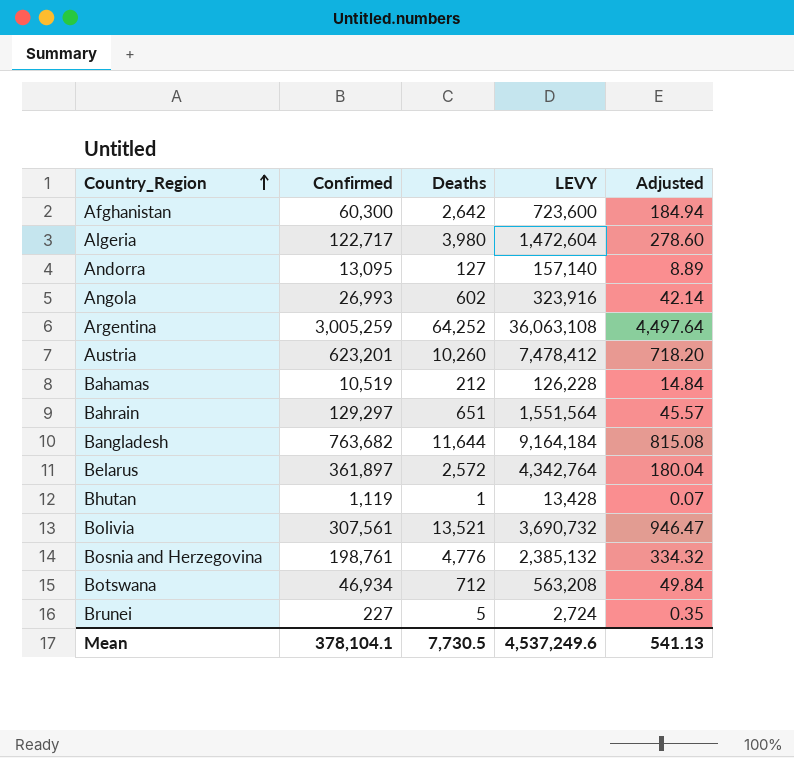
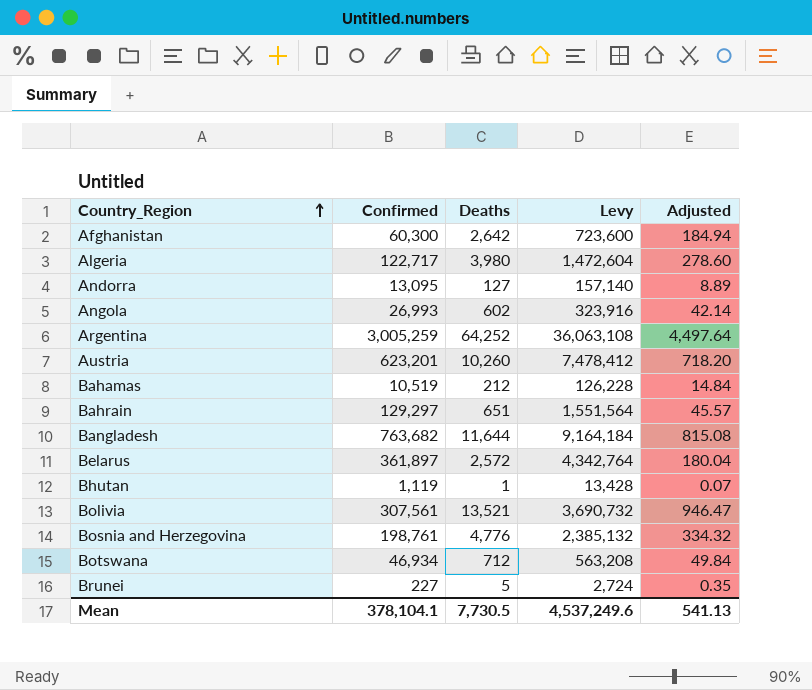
column name: LEVY -> Levy

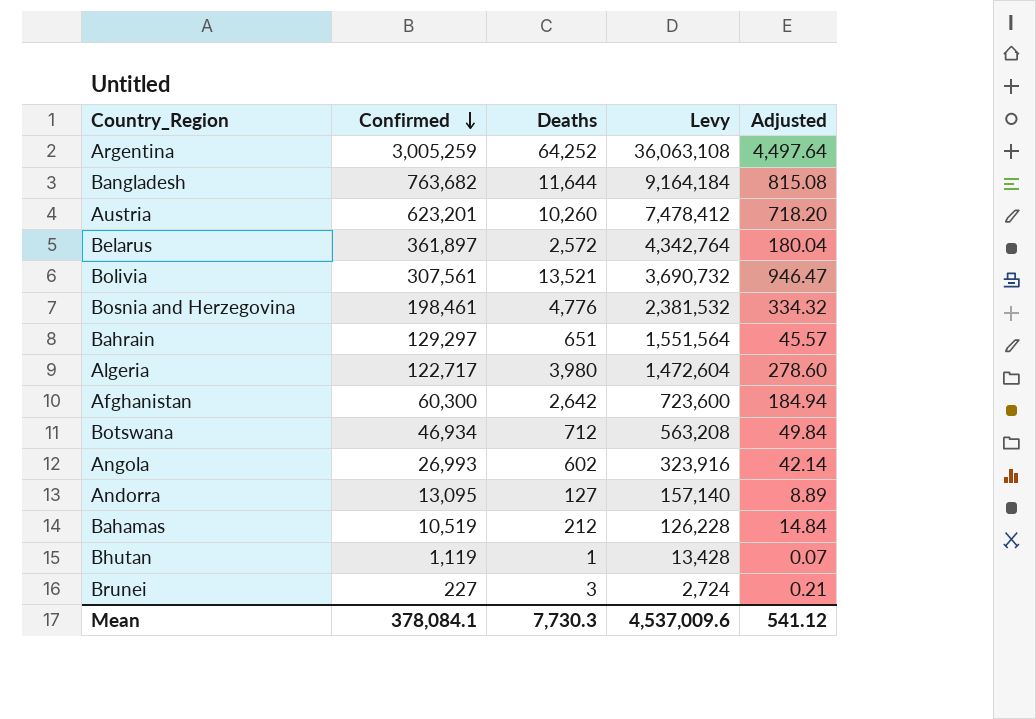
row order: Country_Region ascending -> Confirmed descending
Bosnia and Herzegovina | Confirmed: 198,761 -> 198,461
Bosnia and Herzegovina | Levy: 2,385,132 -> 2,381,532
Brunei | Deaths: 5 -> 3
Brunei | Adjusted: 0.35 -> 0.21
Mean | Confirmed: 378,104.1 -> 378,084.1
Mean | Deaths: 7,730.5 -> 7,730.3
Mean | Levy: 4,537,249.6 -> 4,537,009.6
Mean | Adjusted: 541.13 -> 541.12

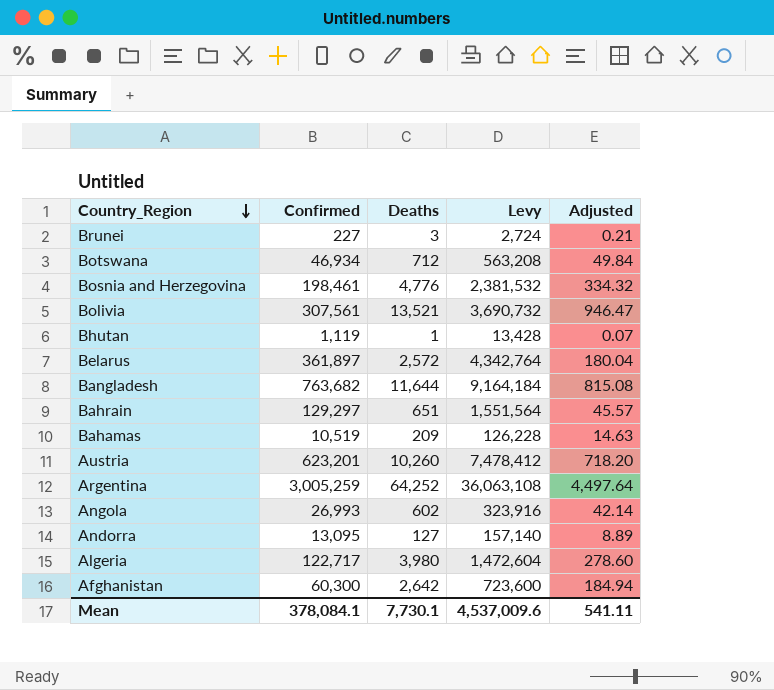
row order: Confirmed descending -> Country_Region descending
Bahamas | Deaths: 212 -> 209
Bahamas | Adjusted: 14.84 -> 14.63
Mean | Deaths: 7,730.3 -> 7,730.1
Mean | Adjusted: 541.12 -> 541.11

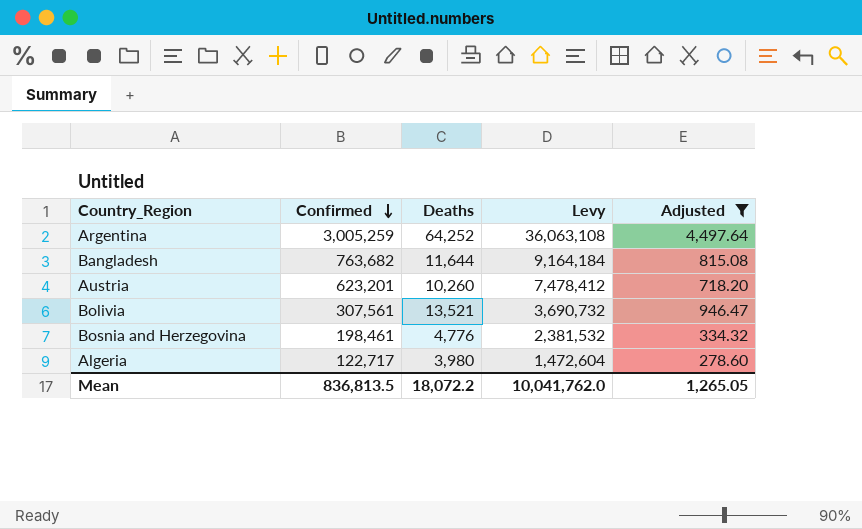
filter: none -> Adjusted >= 278.60
row order: Country_Region descending -> Confirmed descending
Mean | Confirmed: 378,084.1 -> 836,813.5
Mean | Deaths: 7,730.1 -> 18,072.2
Mean | Levy: 4,537,009.6 -> 10,041,762.0
Mean | Adjusted: 541.11 -> 1,265.05

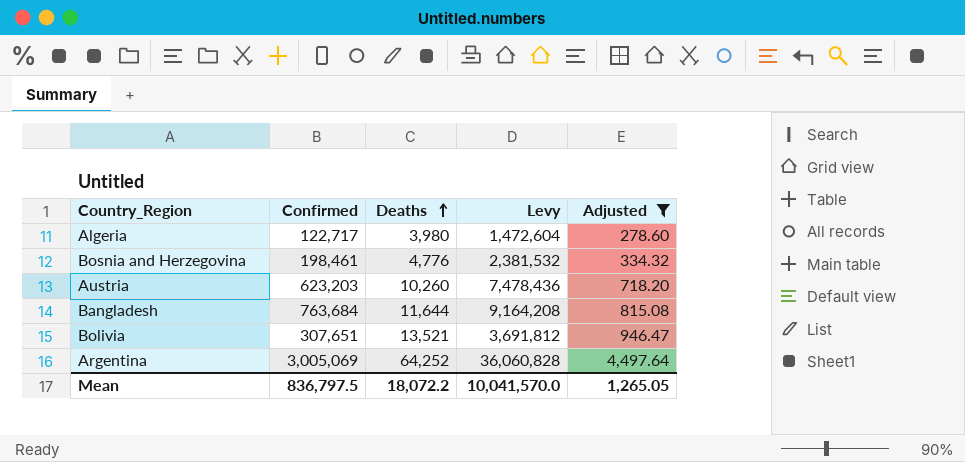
row order: Confirmed descending -> Deaths ascending
Austria | Confirmed: 623,201 -> 623,203
Austria | Levy: 7,478,412 -> 7,478,436
Bangladesh | Confirmed: 763,682 -> 763,684
Bangladesh | Levy: 9,164,184 -> 9,164,208
Bolivia | Confirmed: 307,561 -> 307,651
Bolivia | Levy: 3,690,732 -> 3,691,812
Argentina | Confirmed: 3,005,259 -> 3,005,069
Argentina | Levy: 36,063,108 -> 36,060,828
Mean | Confirmed: 836,813.5 -> 836,797.5
Mean | Levy: 10,041,762.0 -> 10,041,570.0

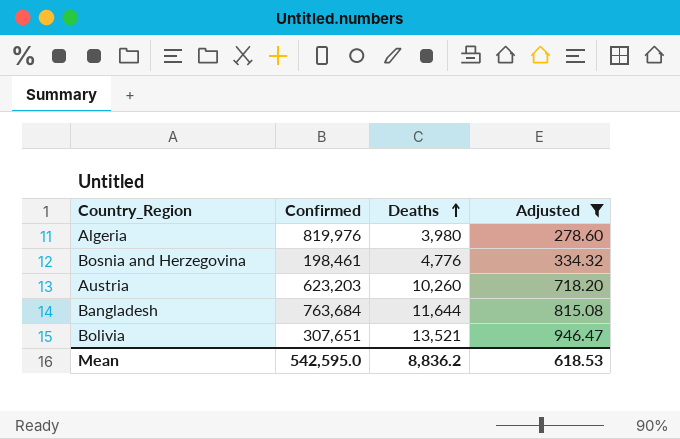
column Levy | formula: [Confirmed] * 12 -> none
row Argentina: 3,005,069 | 64,252 | 36,060,828 | 4,497.64 -> none
Algeria | Confirmed: 122,717 -> 819,976
Mean | Confirmed: 836,797.5 -> 542,595.0
Mean | Deaths: 18,072.2 -> 8,836.2
Mean | Adjusted: 1,265.05 -> 618.53

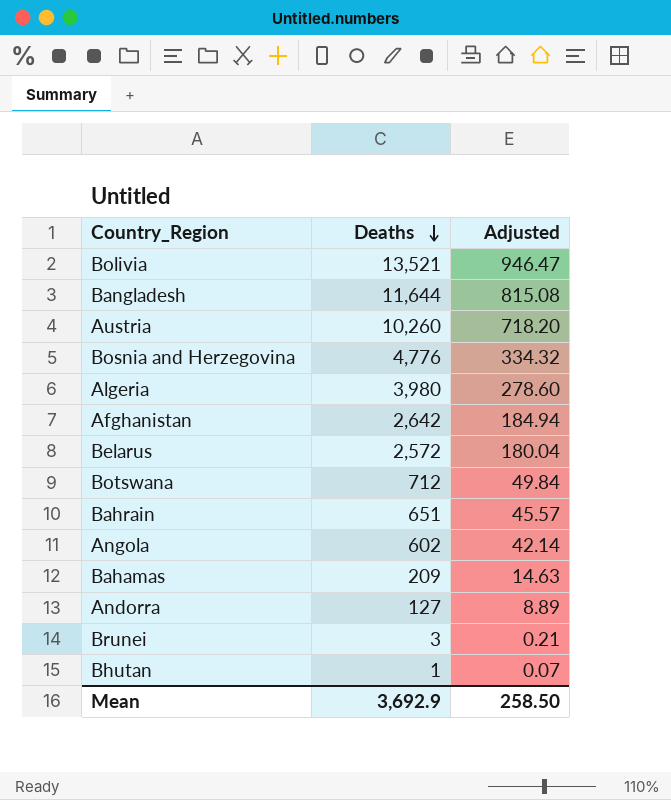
filter: Adjusted >= 278.60 -> none
row order: Deaths ascending -> Deaths descending
column Confirmed | position: 2 -> none
Mean | Deaths: 8,836.2 -> 3,692.9
Mean | Adjusted: 618.53 -> 258.50

